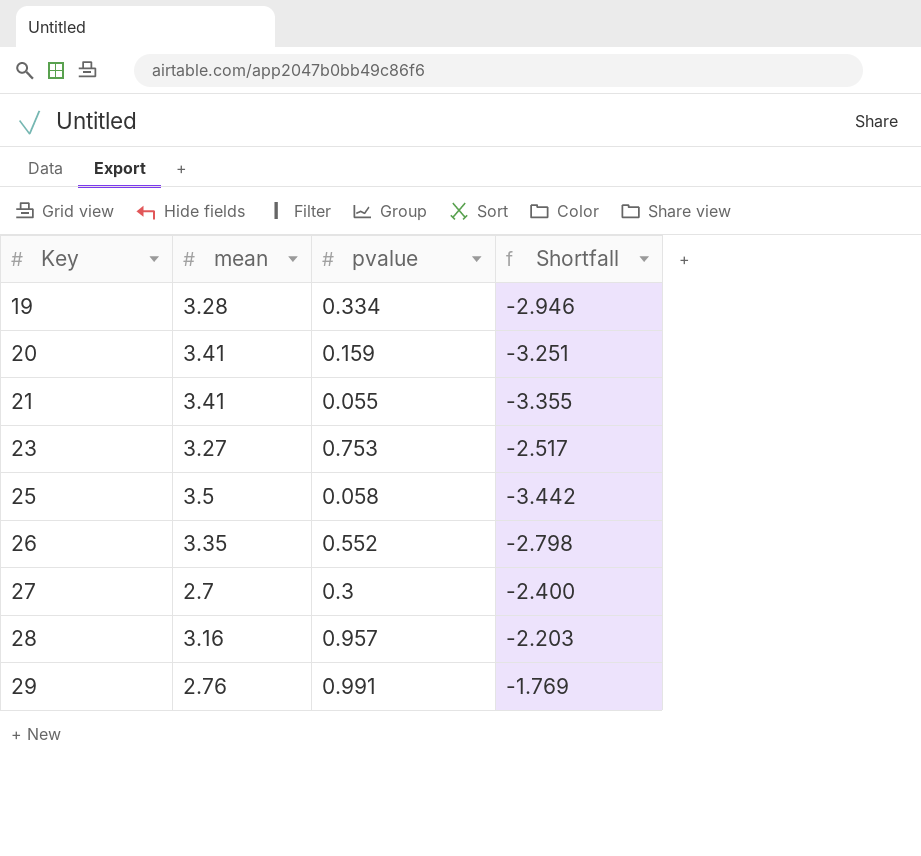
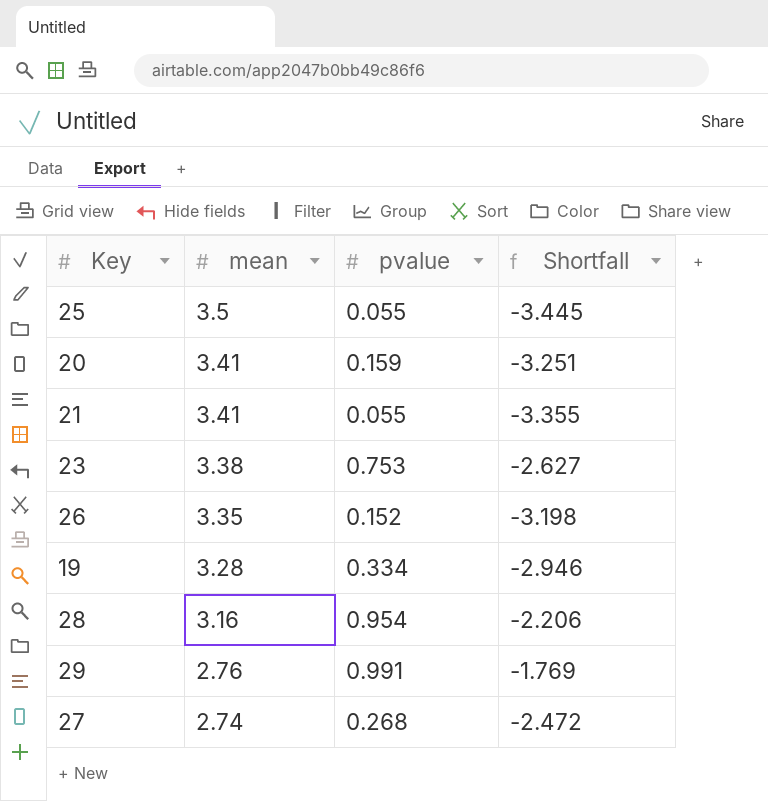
row order: Key ascending -> mean descending
25 | pvalue: 0.058 -> 0.055
25 | Shortfall: -3.442 -> -3.445
23 | mean: 3.27 -> 3.38
23 | Shortfall: -2.517 -> -2.627
26 | pvalue: 0.552 -> 0.152
26 | Shortfall: -2.798 -> -3.198
28 | pvalue: 0.957 -> 0.954
28 | Shortfall: -2.203 -> -2.206
27 | mean: 2.7 -> 2.74
27 | pvalue: 0.3 -> 0.268
27 | Shortfall: -2.400 -> -2.472

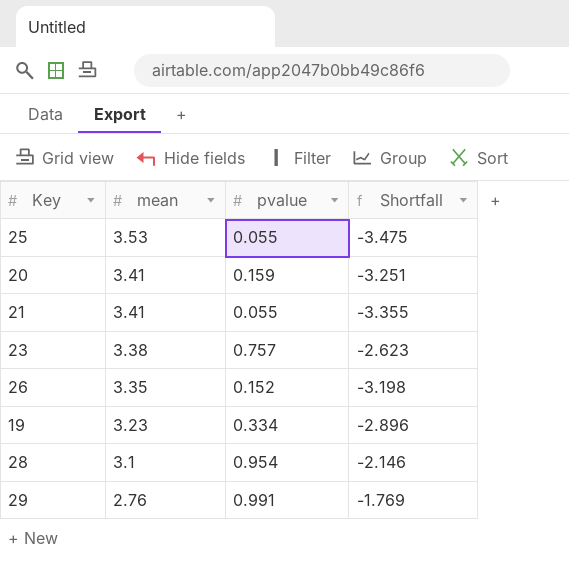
row 27: 2.74 | 0.268 | -2.472 -> none
25 | mean: 3.5 -> 3.53
25 | Shortfall: -3.445 -> -3.475
23 | pvalue: 0.753 -> 0.757
23 | Shortfall: -2.627 -> -2.623
19 | mean: 3.28 -> 3.23
19 | Shortfall: -2.946 -> -2.896
28 | mean: 3.16 -> 3.1
28 | Shortfall: -2.206 -> -2.146

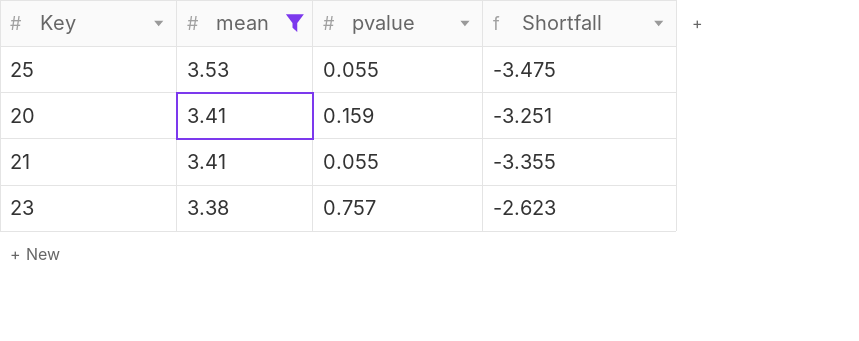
filter: none -> mean >= 3.38

